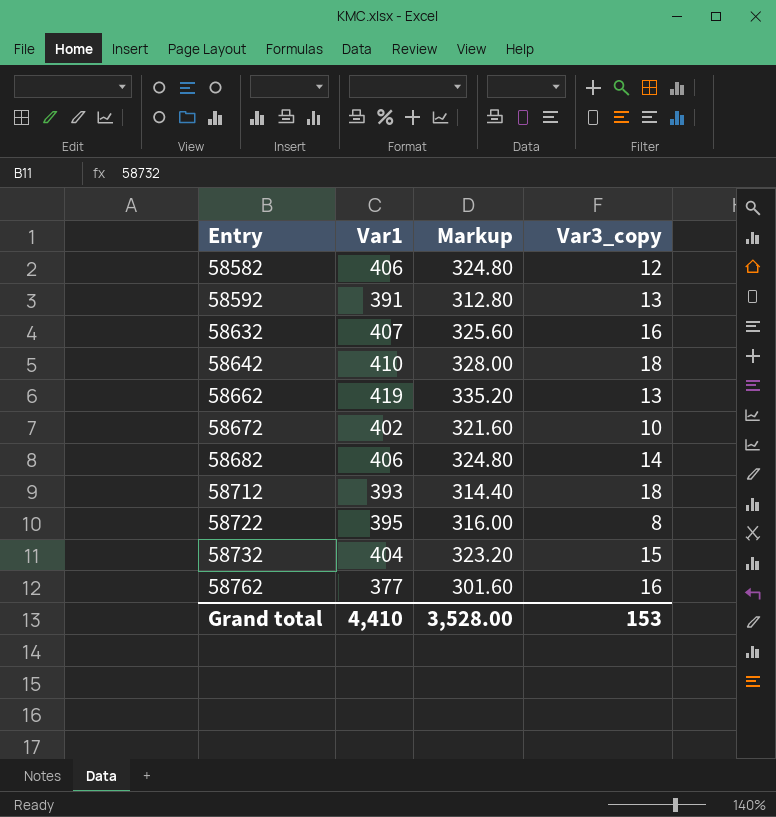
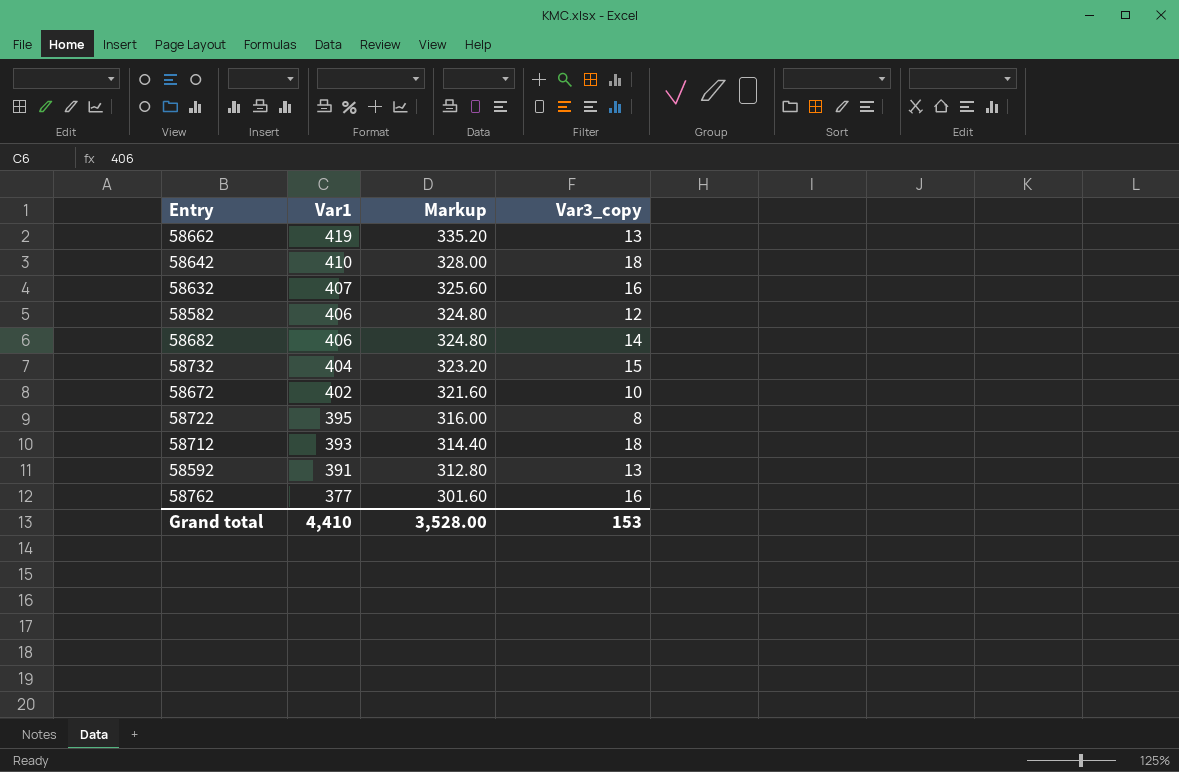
row order: Entry ascending -> Var1 descending

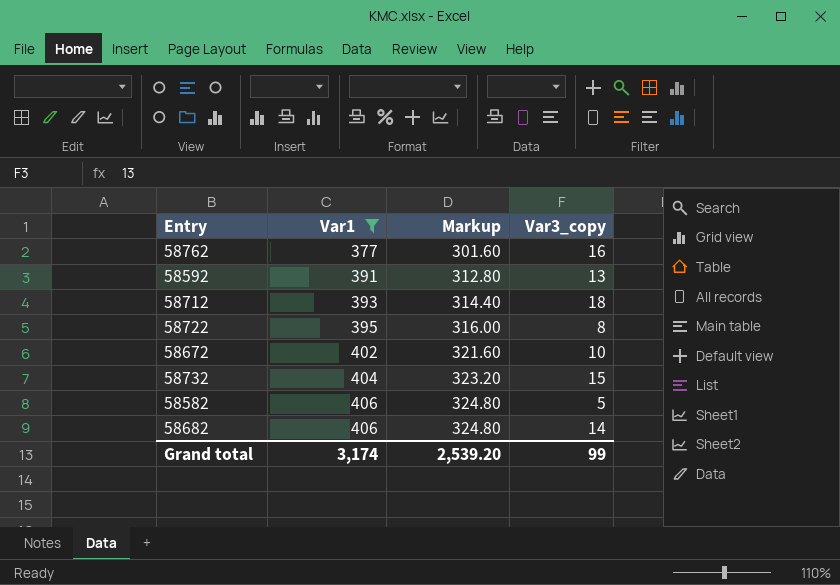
filter: none -> Var1 <= 406
row order: Var1 descending -> Var1 ascending
58582 | Var3_copy: 12 -> 5
Grand total | Var1: 4,410 -> 3,174
Grand total | Markup: 3,528.00 -> 2,539.20
Grand total | Var3_copy: 153 -> 99

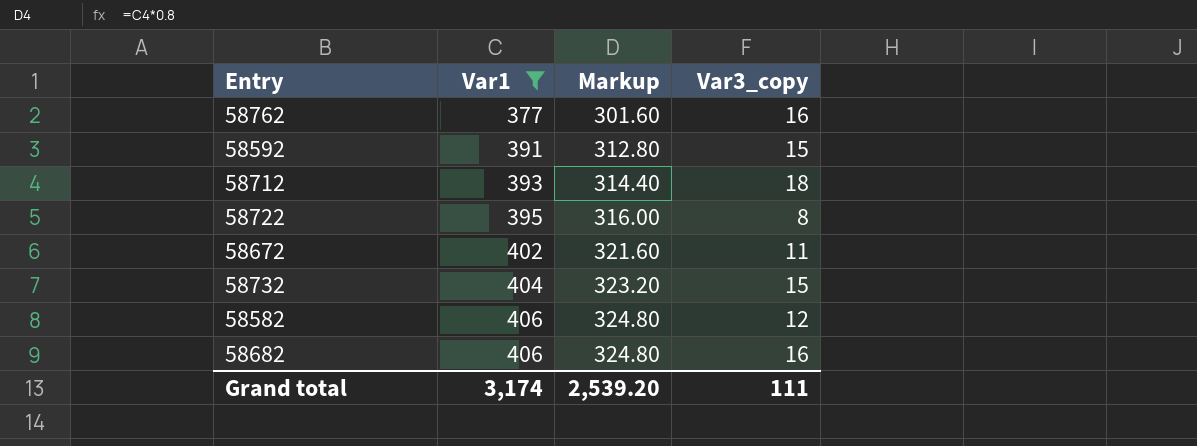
58592 | Var3_copy: 13 -> 15
58672 | Var3_copy: 10 -> 11
58582 | Var3_copy: 5 -> 12
58682 | Var3_copy: 14 -> 16
Grand total | Var3_copy: 99 -> 111

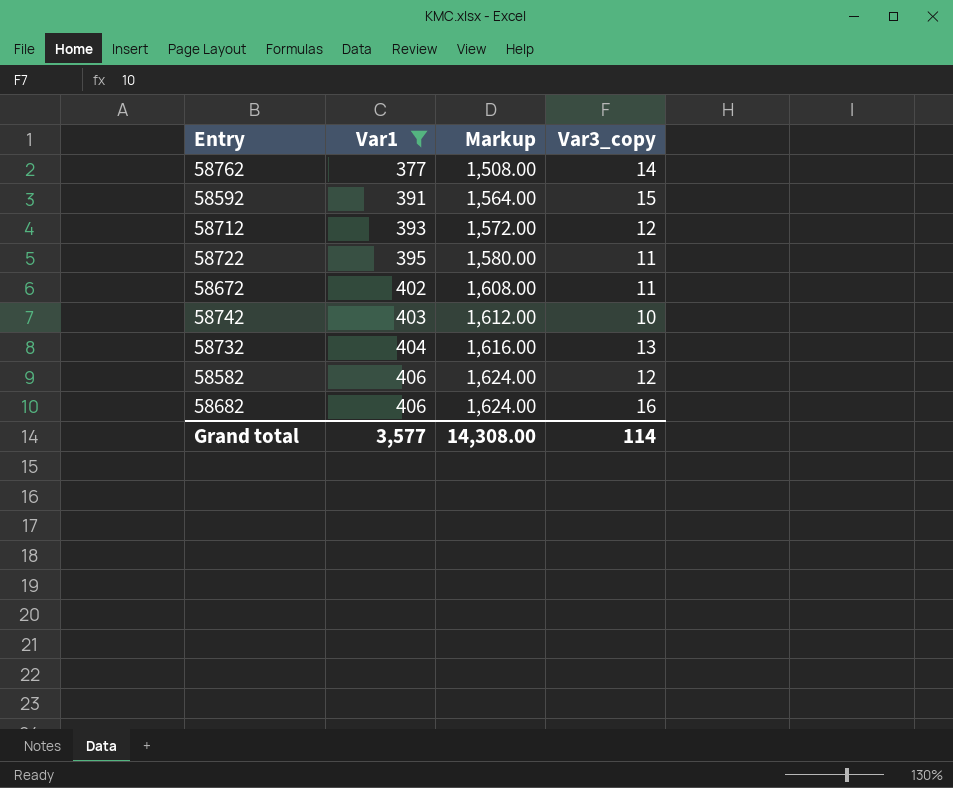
column Markup | formula: [Var1] * 0.8 -> [Var1] * 4
58762 | Var3_copy: 16 -> 14
58712 | Var3_copy: 18 -> 12
58722 | Var3_copy: 8 -> 11
row 58742: none -> 403 | 1,612.00 | 10
58732 | Var3_copy: 15 -> 13
Grand total | Var1: 3,174 -> 3,577
Grand total | Markup: 2,539.20 -> 14,308.00
Grand total | Var3_copy: 111 -> 114

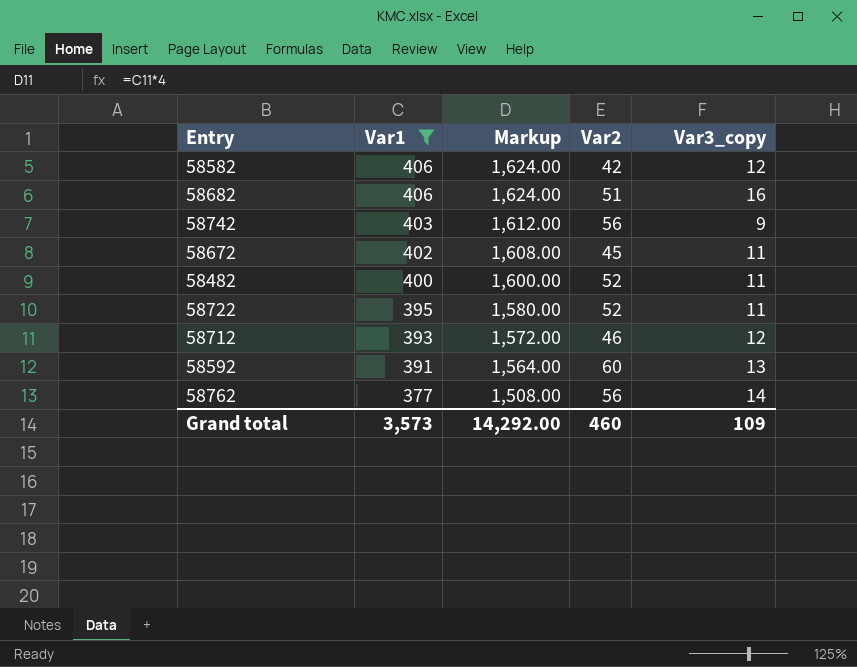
row order: Var1 ascending -> Var1 descending
column Var2 | position: none -> 4
row 58732: 404 | 1,616.00 | 13 -> none
58742 | Var3_copy: 10 -> 9
row 58482: none -> 400 | 1,600.00 | 52 | 11
58592 | Var3_copy: 15 -> 13
Grand total | Var1: 3,577 -> 3,573
Grand total | Markup: 14,308.00 -> 14,292.00
Grand total | Var3_copy: 114 -> 109

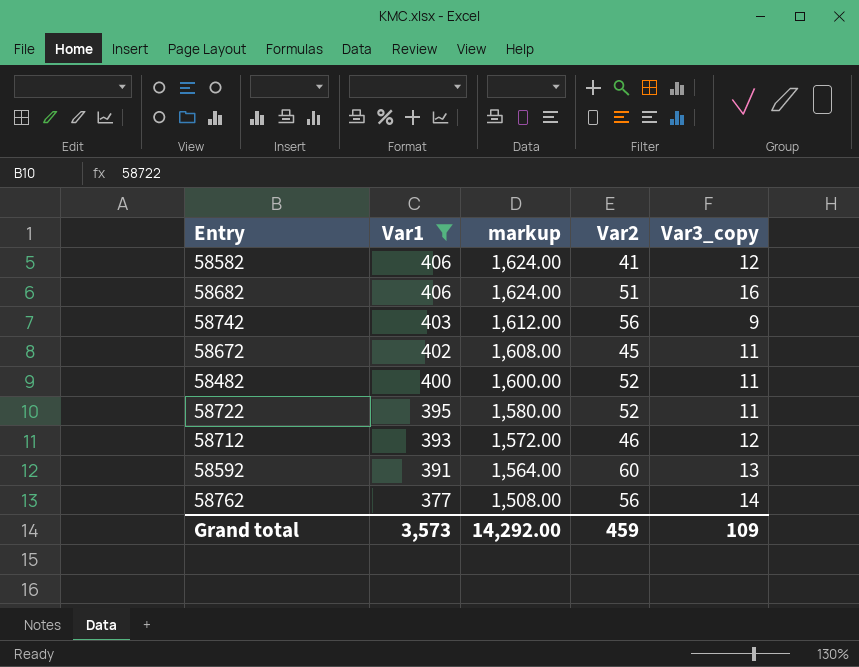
column name: Markup -> markup
58582 | Var2: 42 -> 41
Grand total | Var2: 460 -> 459

